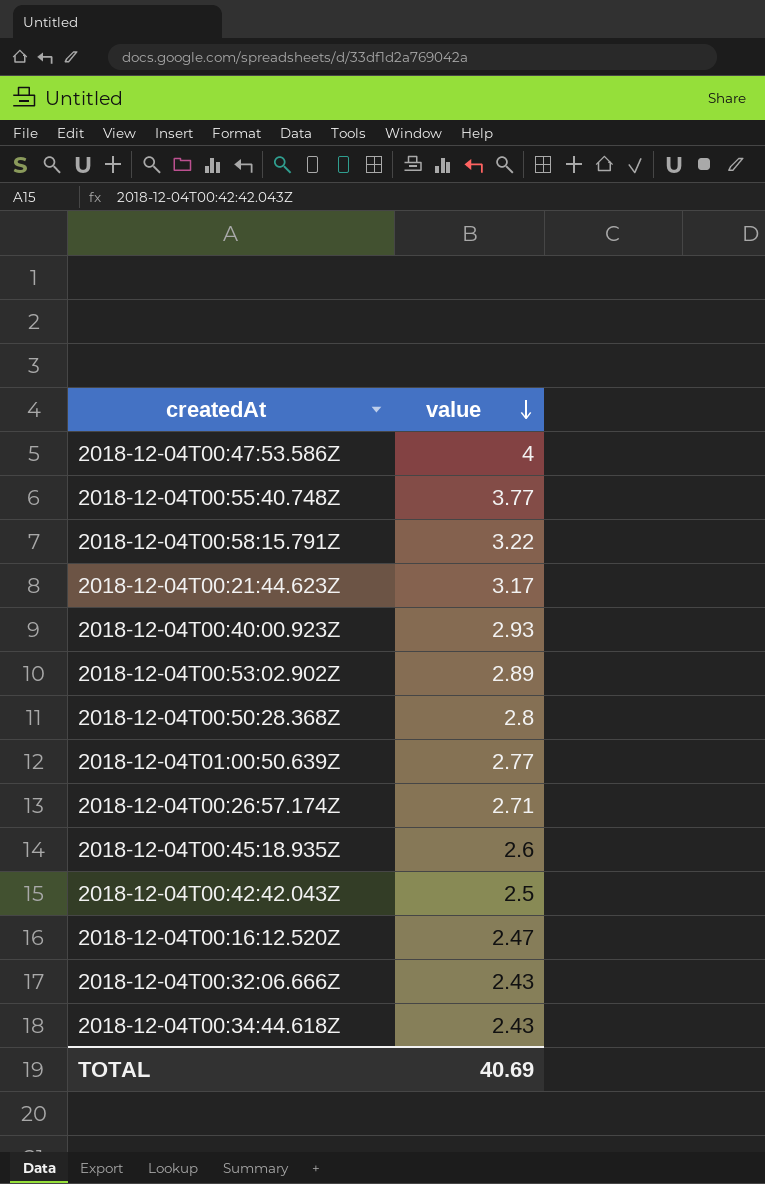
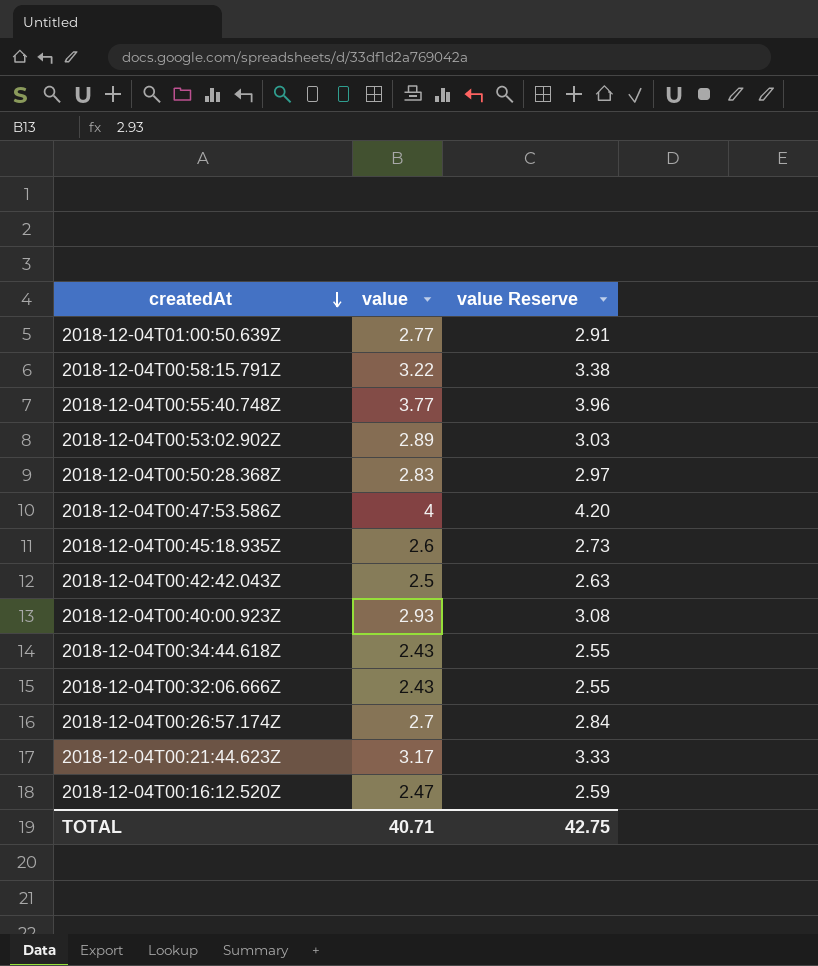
row order: value descending -> createdAt descending
column value Reserve | formula: none -> [value] * 1.05
2018-12-04T00:50:28.368Z | value: 2.8 -> 2.83
2018-12-04T00:26:57.174Z | value: 2.71 -> 2.7
TOTAL | value: 40.69 -> 40.71

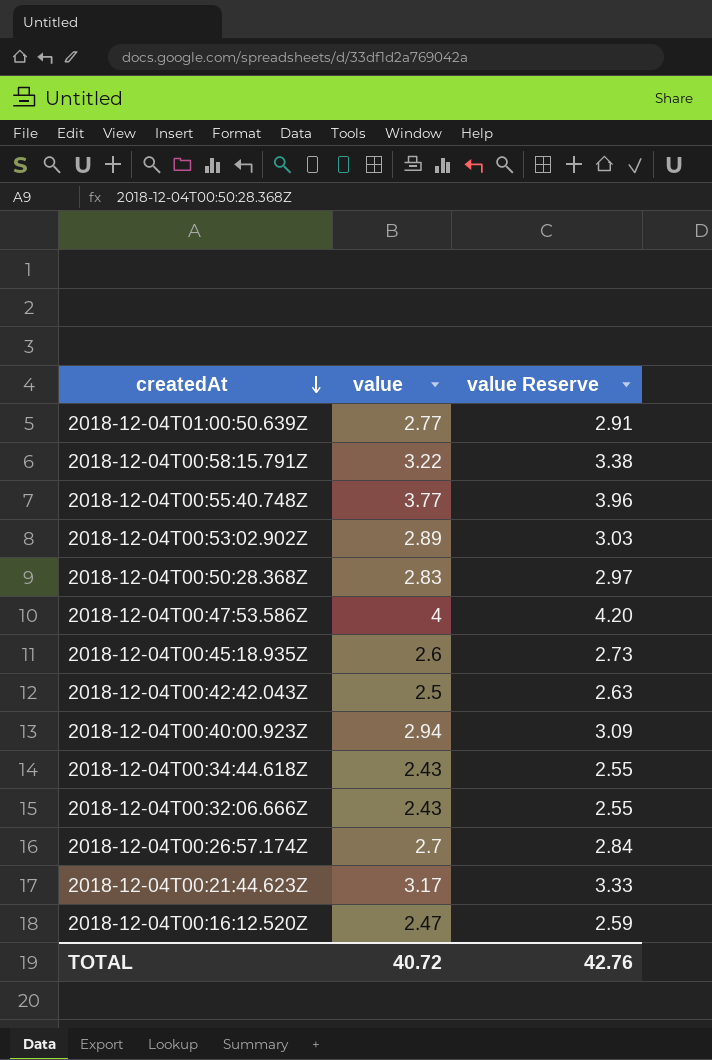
2018-12-04T00:40:00.923Z | value: 2.93 -> 2.94
2018-12-04T00:40:00.923Z | value Reserve: 3.08 -> 3.09
TOTAL | value: 40.71 -> 40.72
TOTAL | value Reserve: 42.75 -> 42.76

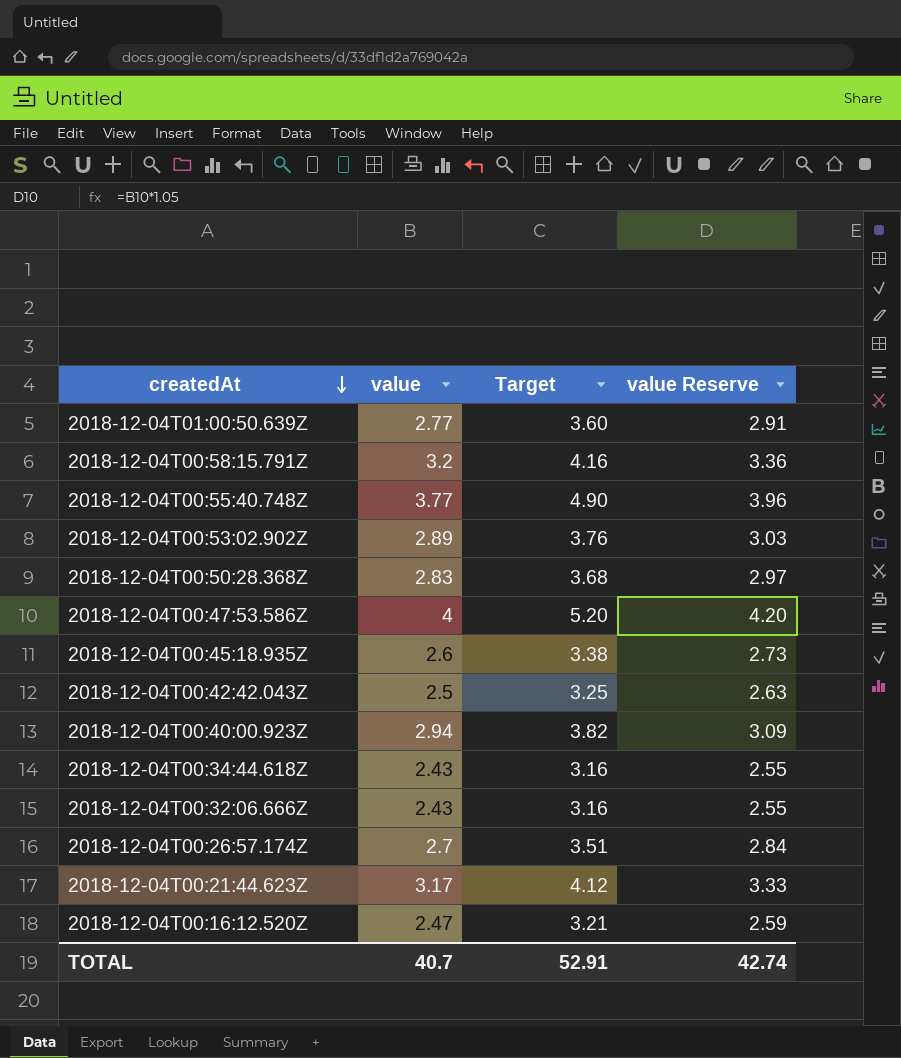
column Target | formula: none -> [value] * 1.3
2018-12-04T00:58:15.791Z | value: 3.22 -> 3.2
2018-12-04T00:58:15.791Z | value Reserve: 3.38 -> 3.36
TOTAL | value: 40.72 -> 40.7
TOTAL | value Reserve: 42.76 -> 42.74

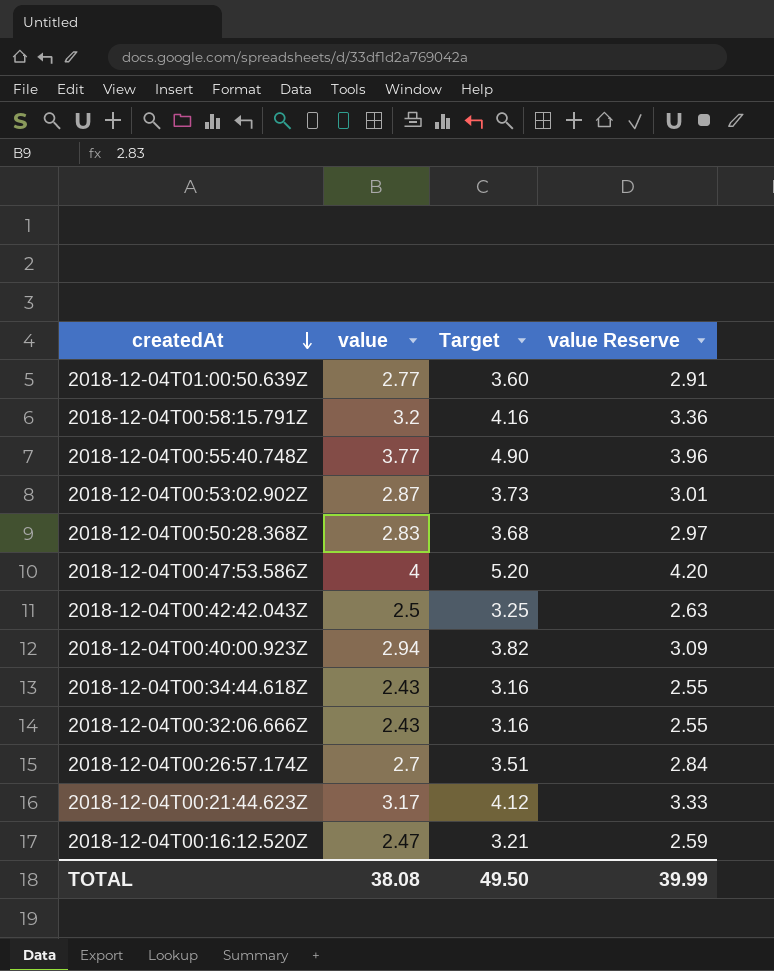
row 2018-12-04T00:45:18.935Z: 2.6 | 3.38 | 2.73 -> none
2018-12-04T00:53:02.902Z | value: 2.89 -> 2.87
2018-12-04T00:53:02.902Z | Target: 3.76 -> 3.73
2018-12-04T00:53:02.902Z | value Reserve: 3.03 -> 3.01
TOTAL | value: 40.7 -> 38.08
TOTAL | Target: 52.91 -> 49.50
TOTAL | value Reserve: 42.74 -> 39.99

